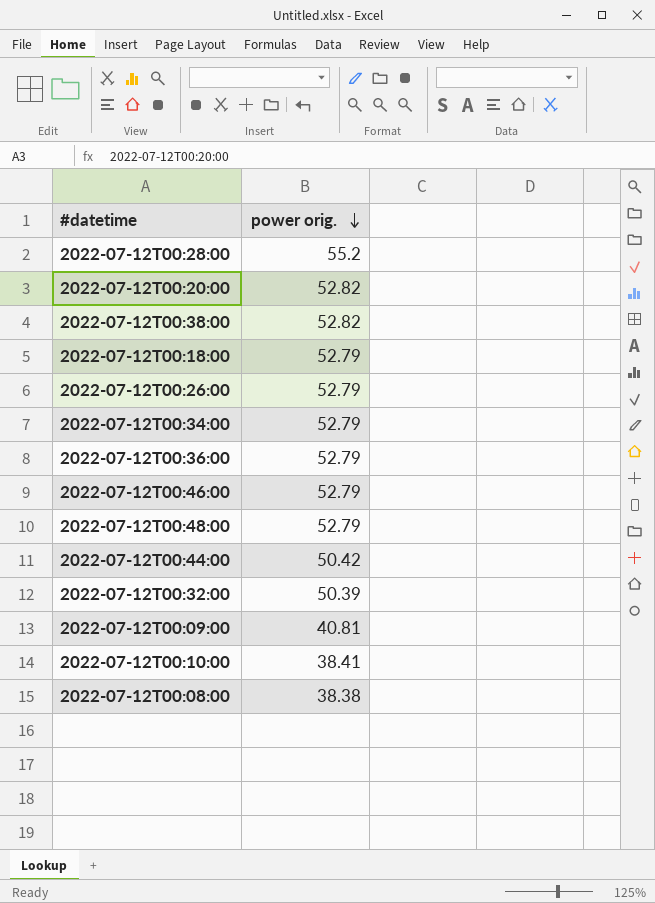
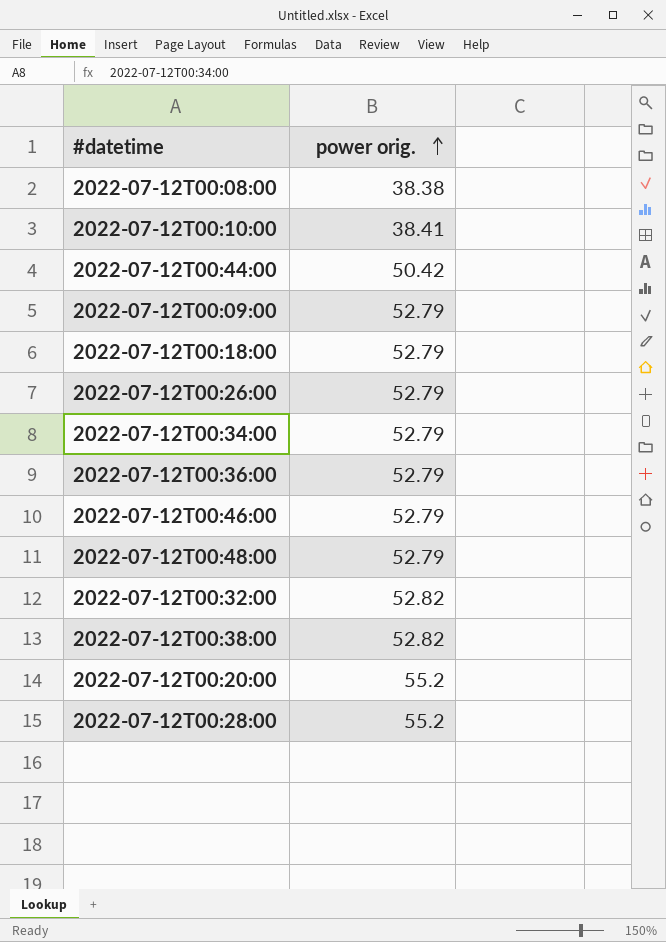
row order: power orig. descending -> power orig. ascending
2022-07-12T00:09:00 | power orig.: 40.81 -> 52.79
2022-07-12T00:32:00 | power orig.: 50.39 -> 52.82
2022-07-12T00:20:00 | power orig.: 52.82 -> 55.2

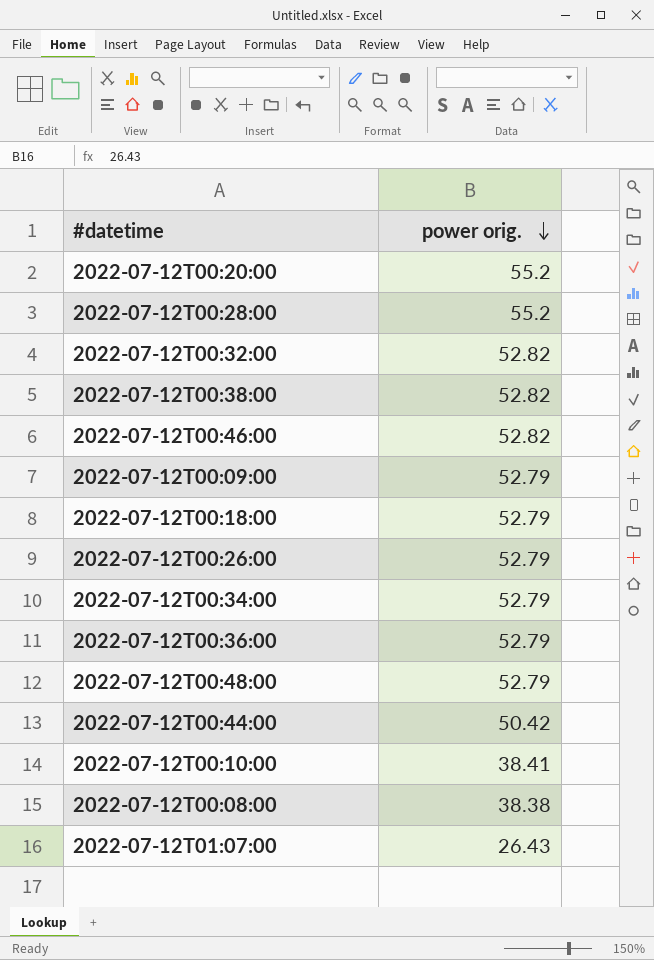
row order: power orig. ascending -> power orig. descending
2022-07-12T00:46:00 | power orig.: 52.79 -> 52.82
row 2022-07-12T01:07:00: none -> 26.43

